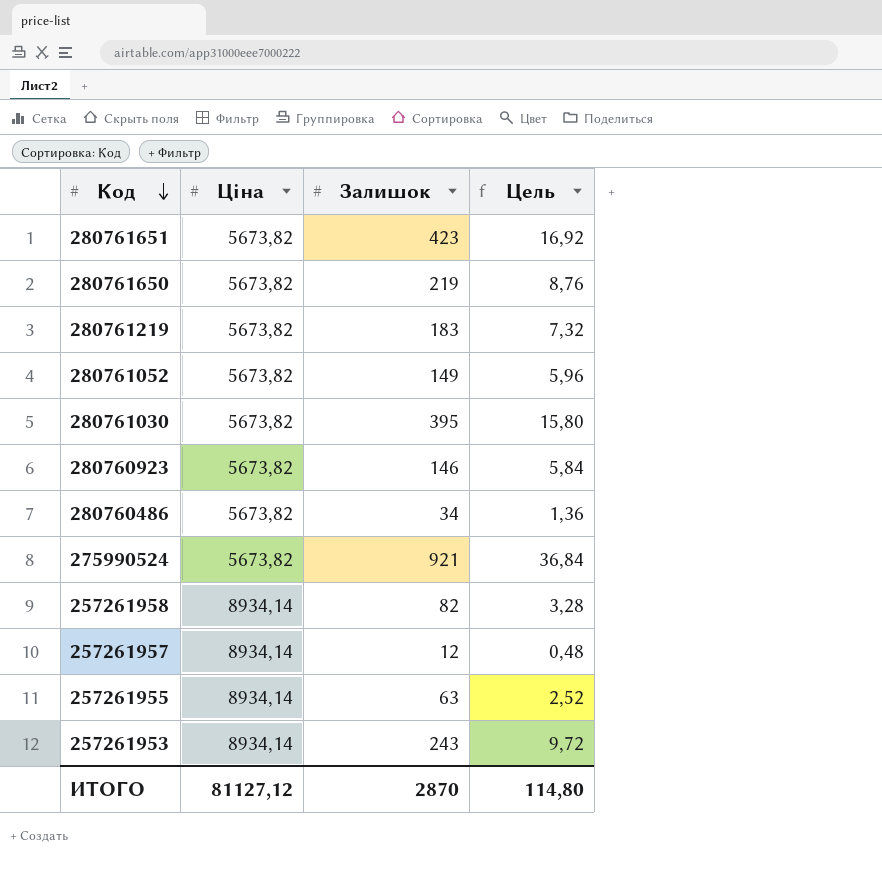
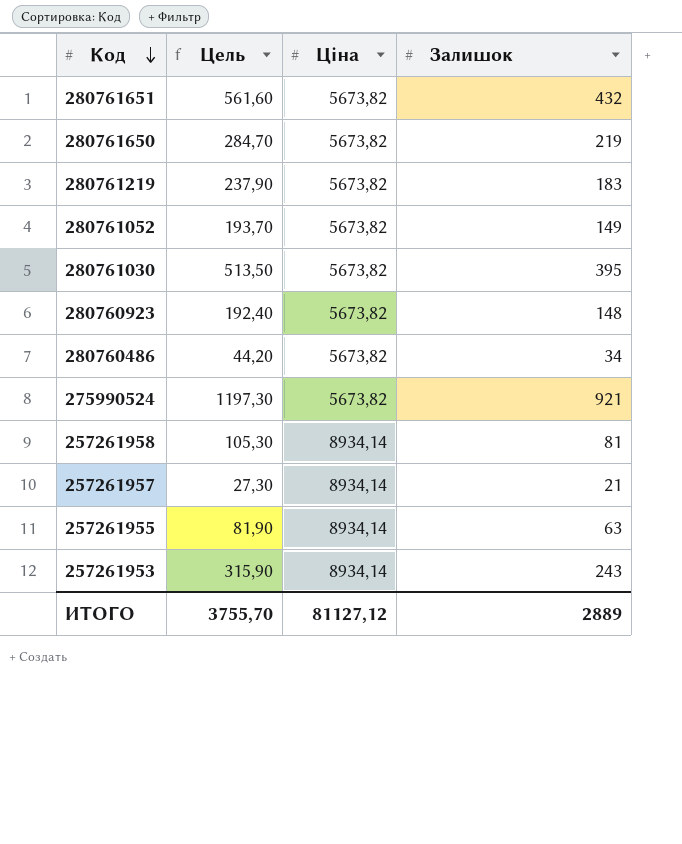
column Цель | formula: [Залишок] * 0,04 -> [Залишок] * 1,3
column Цель | position: 4 -> 2
280761651 | Залишок: 423 -> 432
280760923 | Залишок: 146 -> 148
257261958 | Залишок: 82 -> 81
257261957 | Залишок: 12 -> 21
ИТОГО | Цель: 114,80 -> 3755,70
ИТОГО | Залишок: 2870 -> 2889

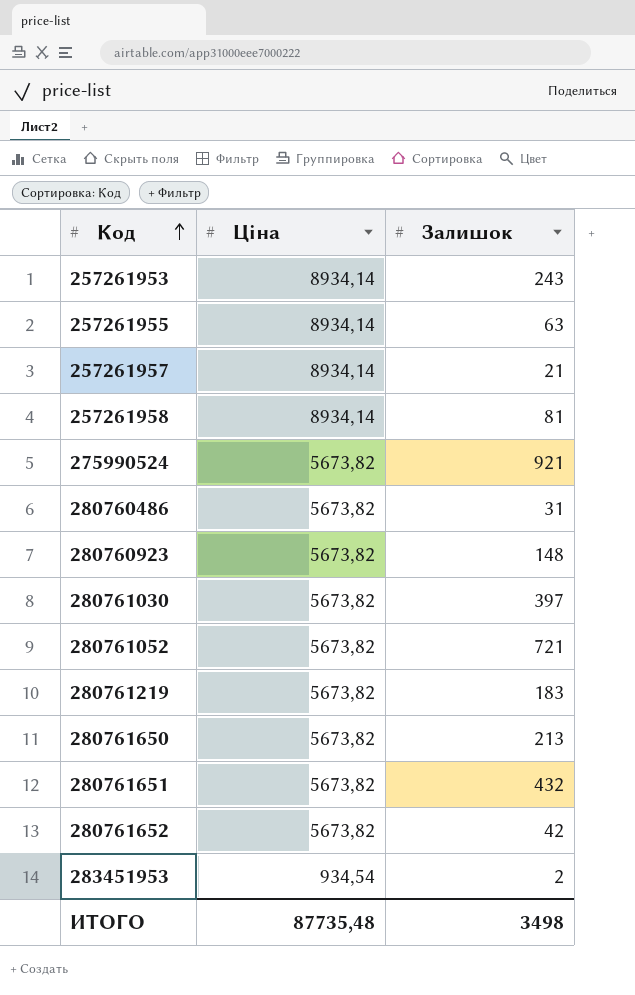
row order: Код descending -> Код ascending
column Цель | formula: [Залишок] * 1,3 -> none
280760486 | Залишок: 34 -> 31
280761030 | Залишок: 395 -> 397
280761052 | Залишок: 149 -> 721
280761650 | Залишок: 219 -> 213
row 280761652: none -> 5673,82 | 42
row 283451953: none -> 934,54 | 2
ИТОГО | Ціна: 81127,12 -> 87735,48
ИТОГО | Залишок: 2889 -> 3498

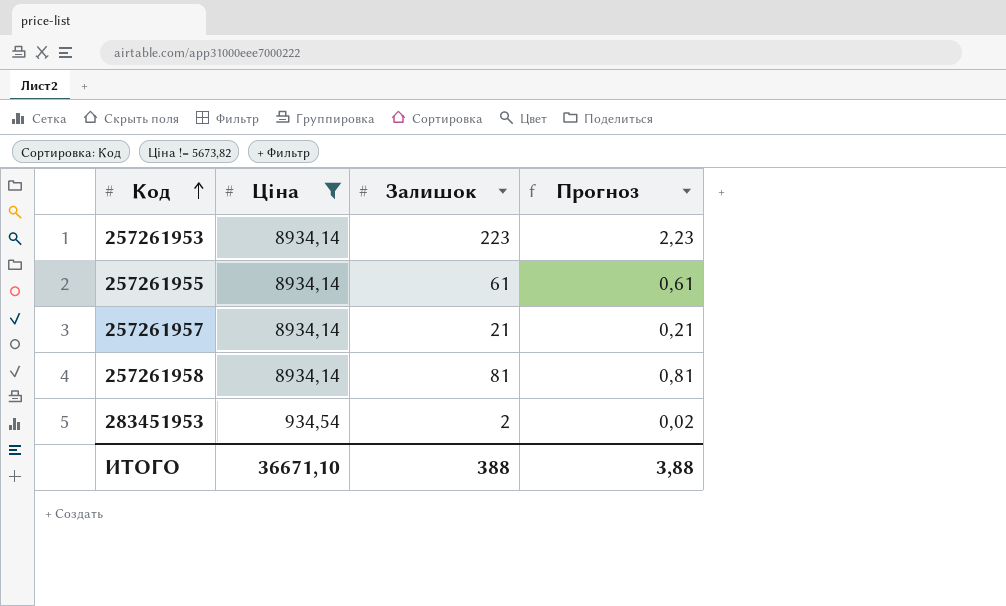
filter: none -> Ціна != 5673,82
column Прогноз | formula: none -> [Залишок] * 0,01
257261953 | Залишок: 243 -> 223
257261955 | Залишок: 63 -> 61
ИТОГО | Ціна: 87735,48 -> 36671,10
ИТОГО | Залишок: 3498 -> 388

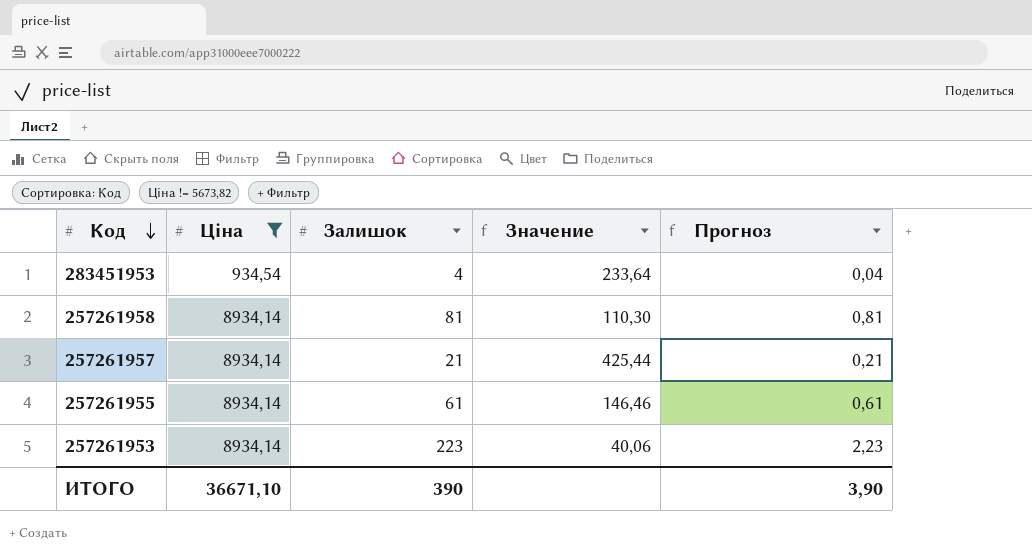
row order: Код ascending -> Код descending
column Значение | formula: none -> [Ціна] / [Залишок]
283451953 | Залишок: 2 -> 4
283451953 | Прогноз: 0,02 -> 0,04
ИТОГО | Залишок: 388 -> 390
ИТОГО | Прогноз: 3,88 -> 3,90

